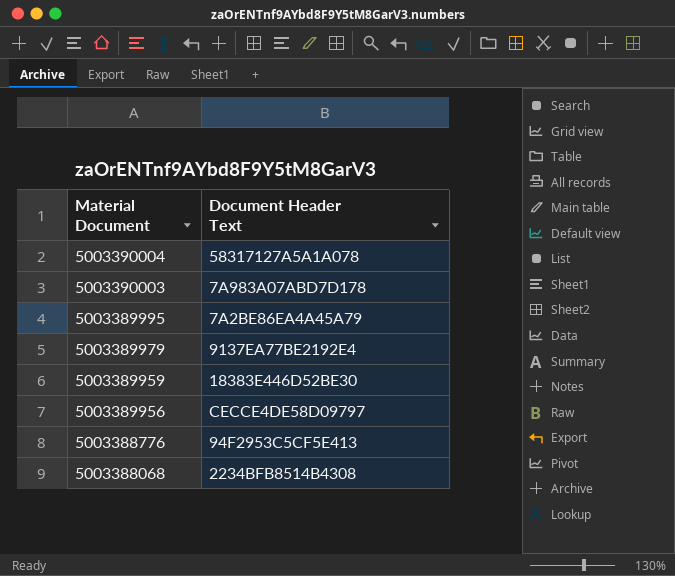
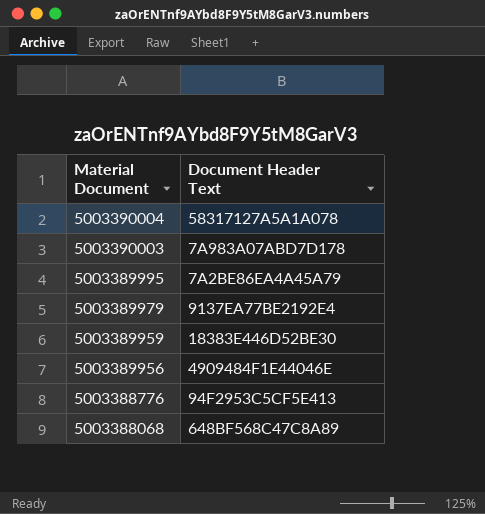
5003389956 | Document Header Text: CECCE4DE58D09797 -> 4909484F1E44046E
5003388068 | Document Header Text: 2234BFB8514B4308 -> 648BF568C47C8A89

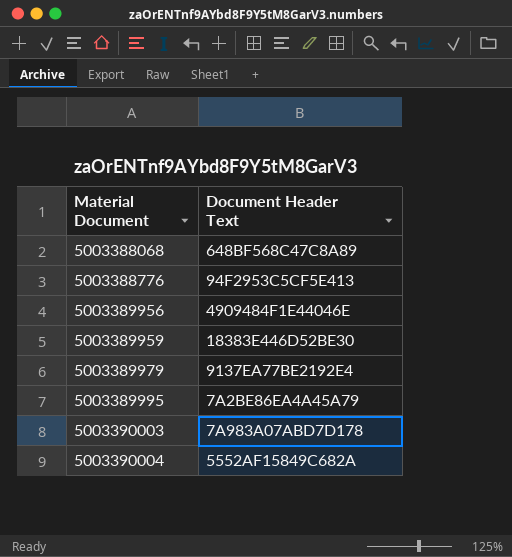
row order: Material Document descending -> Material Document ascending
5003390004 | Document Header Text: 58317127A5A1A078 -> 5552AF15849C682A

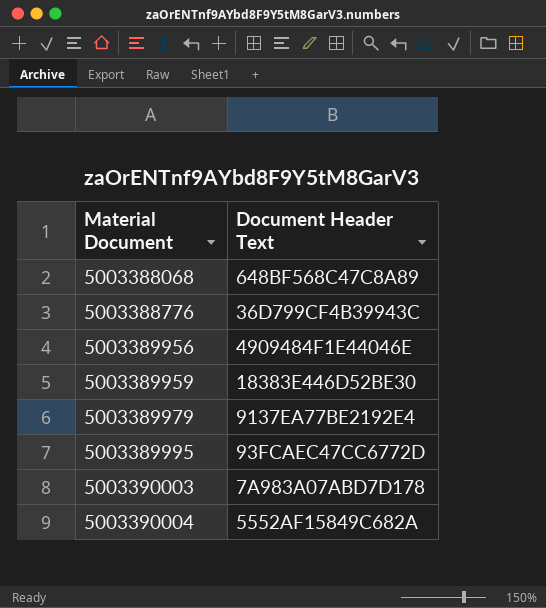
5003388776 | Document Header Text: 94F2953C5CF5E413 -> 36D799CF4B39943C
5003389995 | Document Header Text: 7A2BE86EA4A45A79 -> 93FCAEC47CC6772D

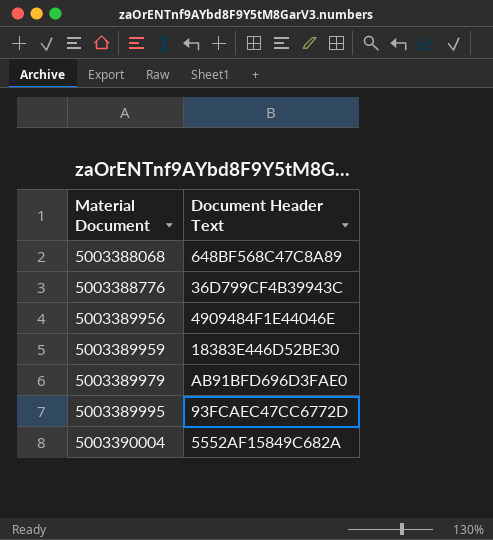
row 5003390003: 7A983A07ABD7D178 -> none
5003389979 | Document Header Text: 9137EA77BE2192E4 -> AB91BFD696D3FAE0

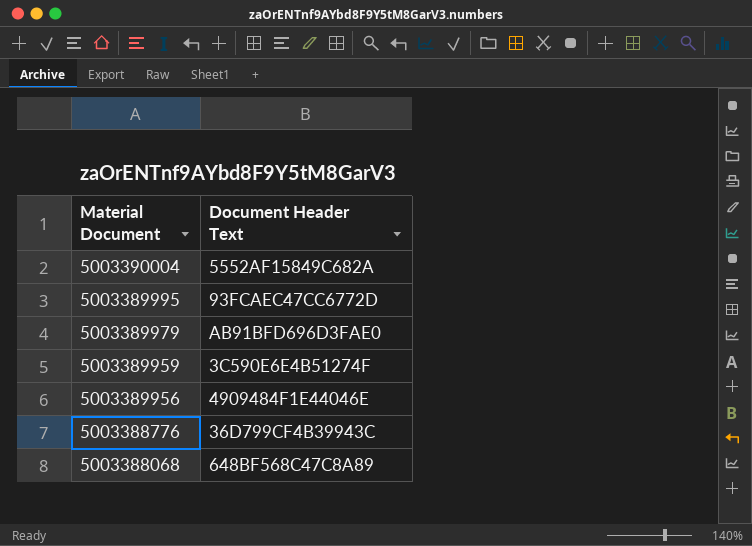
row order: Material Document ascending -> Material Document descending
5003389959 | Document Header Text: 18383E446D52BE30 -> 3C590E6E4B51274F

